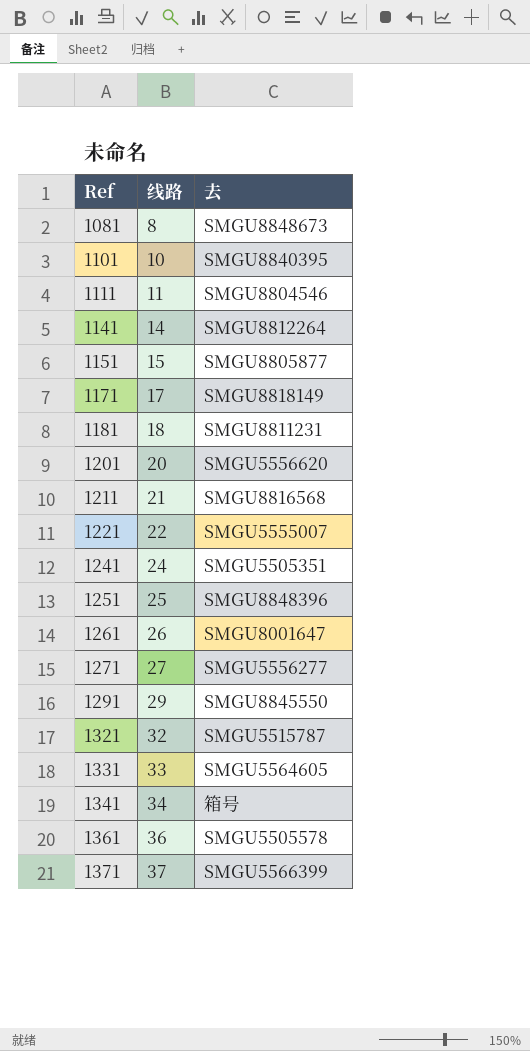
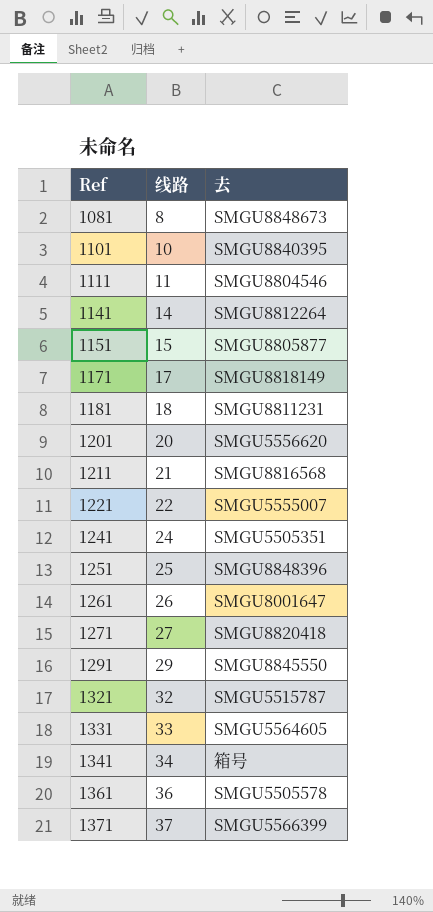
1271 | 去: SMGU5556277 -> SMGU8820418

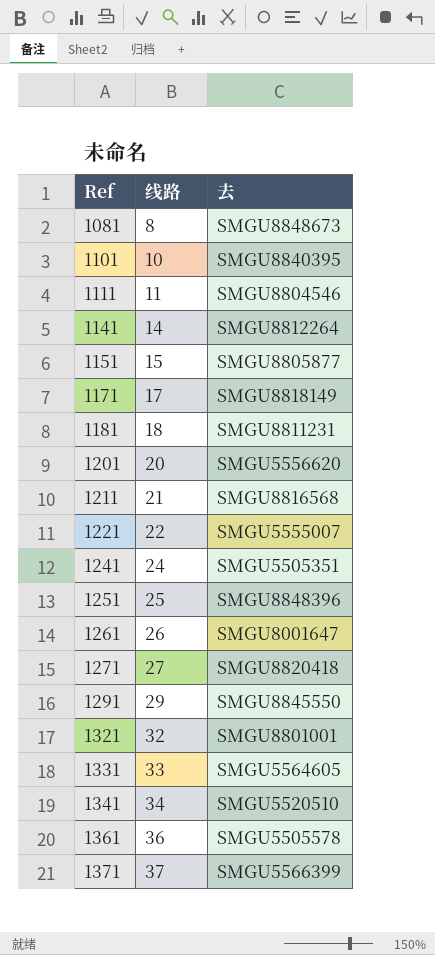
1321 | 去: SMGU5515787 -> SMGU8801001
1341 | 去: 箱号 -> SMGU5520510

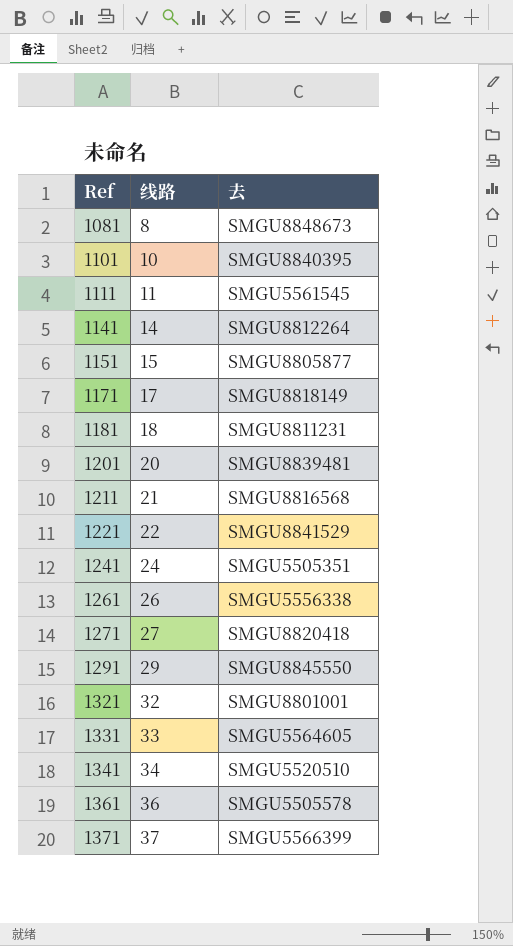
row 1251: 25 | SMGU8848396 -> none
1111 | 去: SMGU8804546 -> SMGU5561545
1201 | 去: SMGU5556620 -> SMGU8839481
1221 | 去: SMGU5555007 -> SMGU8841529
1261 | 去: SMGU8001647 -> SMGU5556338

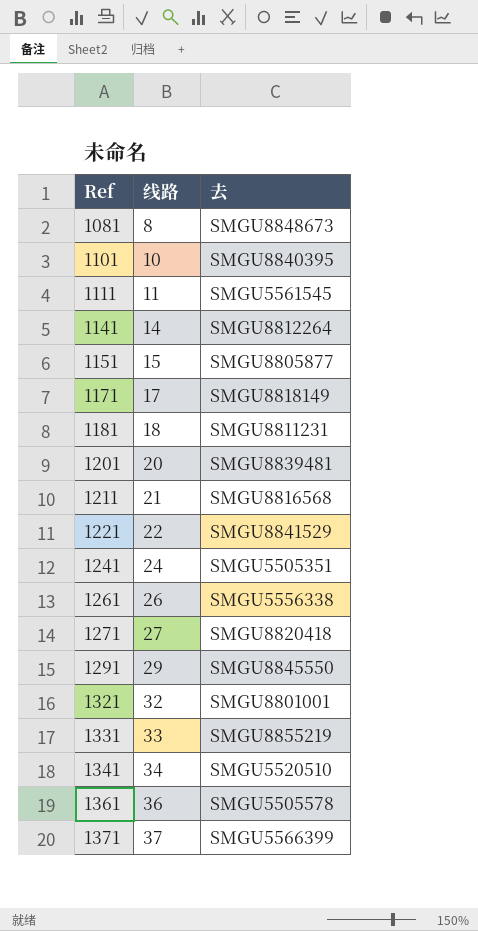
1331 | 去: SMGU5564605 -> SMGU8855219

